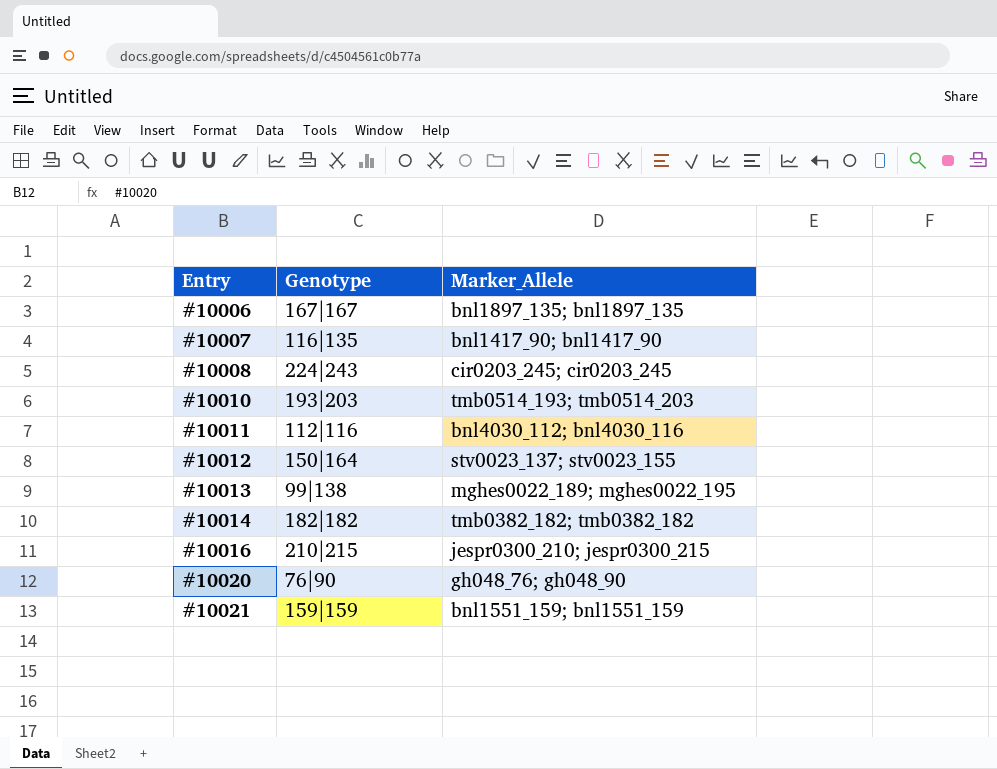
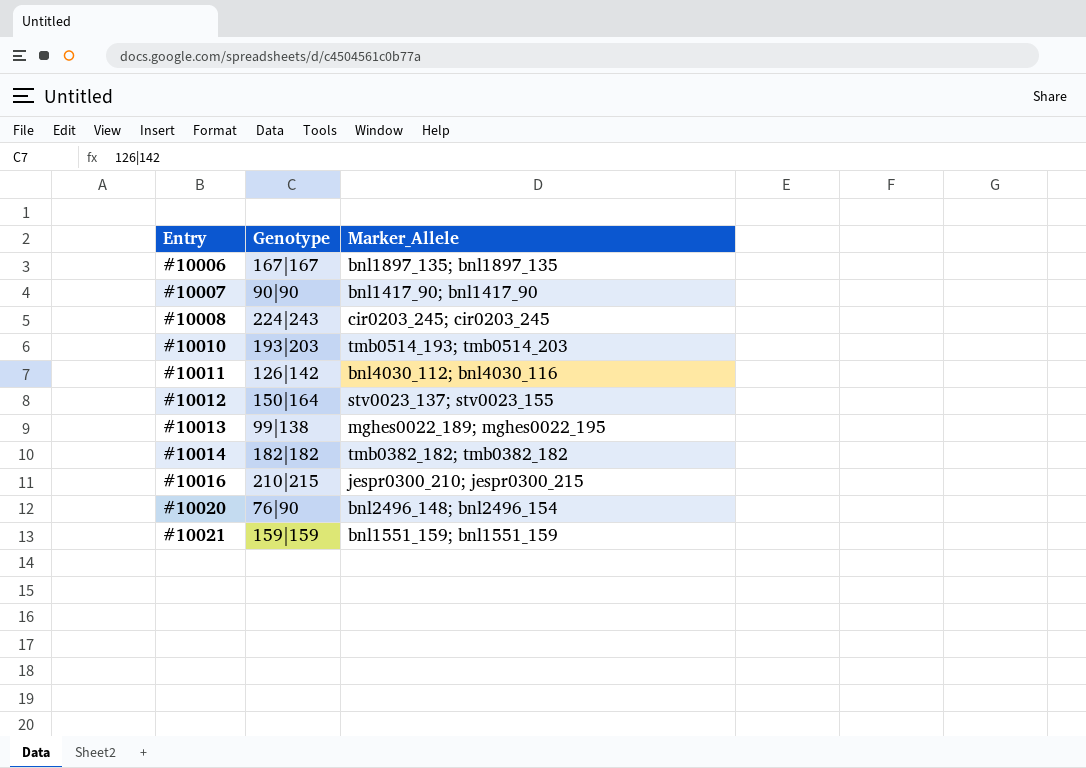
#10007 | Genotype: 116|135 -> 90|90
#10011 | Genotype: 112|116 -> 126|142
#10020 | Marker_Allele: gh048_76; gh048_90 -> bnl2496_148; bnl2496_154

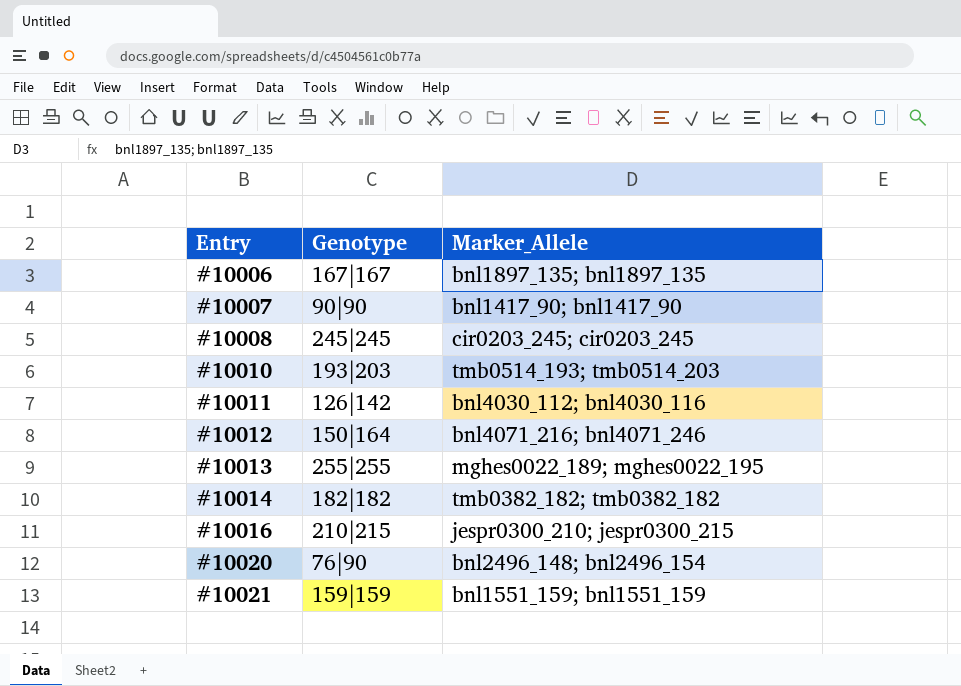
#10008 | Genotype: 224|243 -> 245|245
#10012 | Marker_Allele: stv0023_137; stv0023_155 -> bnl4071_216; bnl4071_246
#10013 | Genotype: 99|138 -> 255|255

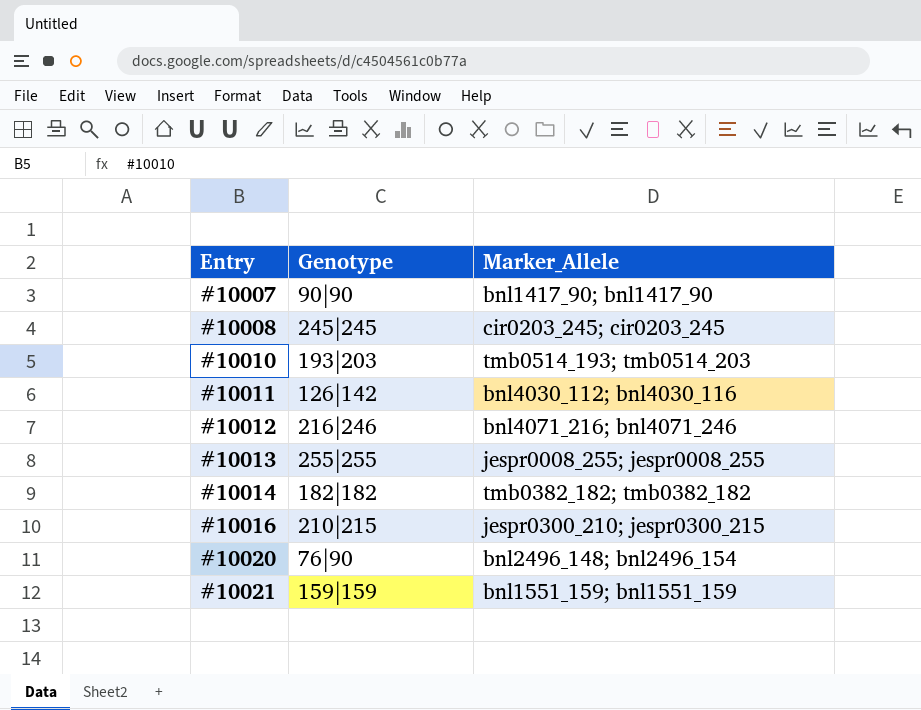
row #10006: 167|167 | bnl1897_135; bnl1897_135 -> none
#10012 | Genotype: 150|164 -> 216|246
#10013 | Marker_Allele: mghes0022_189; mghes0022_195 -> jespr0008_255; jespr0008_255

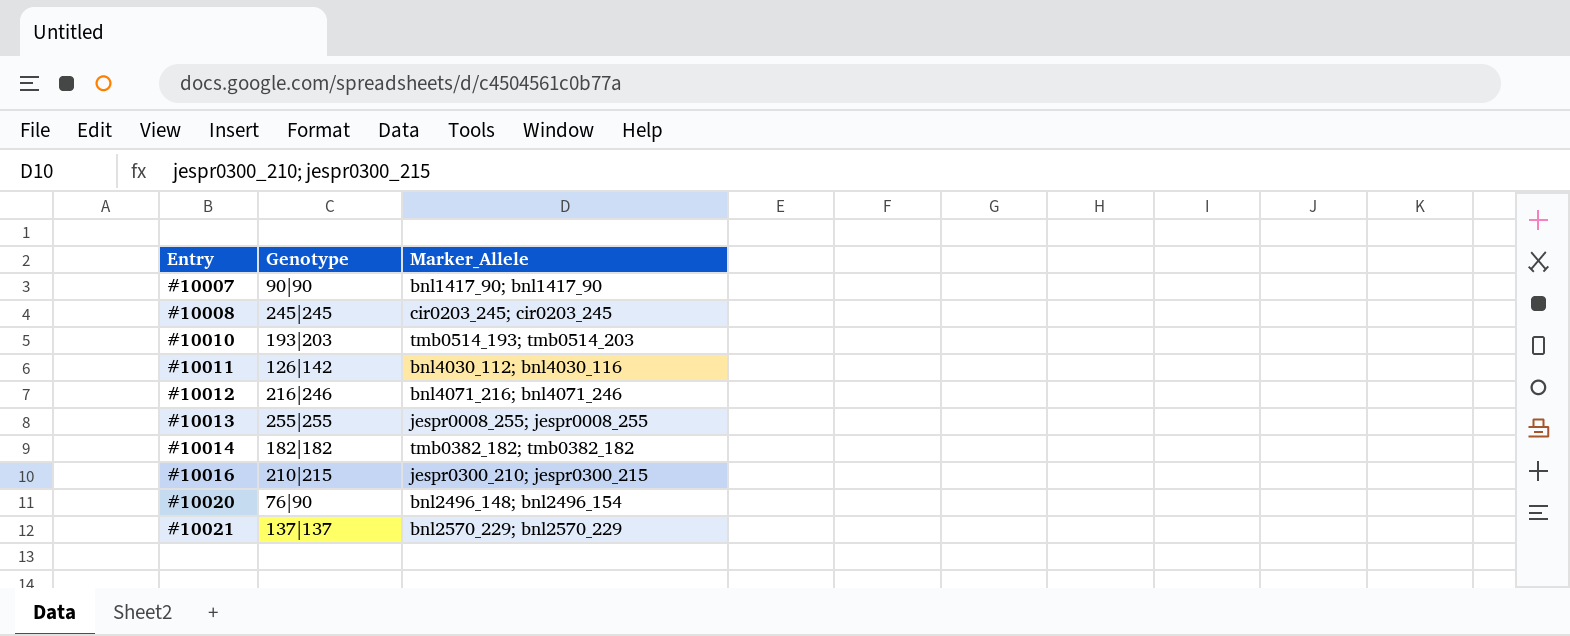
#10021 | Genotype: 159|159 -> 137|137
#10021 | Marker_Allele: bnl1551_159; bnl1551_159 -> bnl2570_229; bnl2570_229

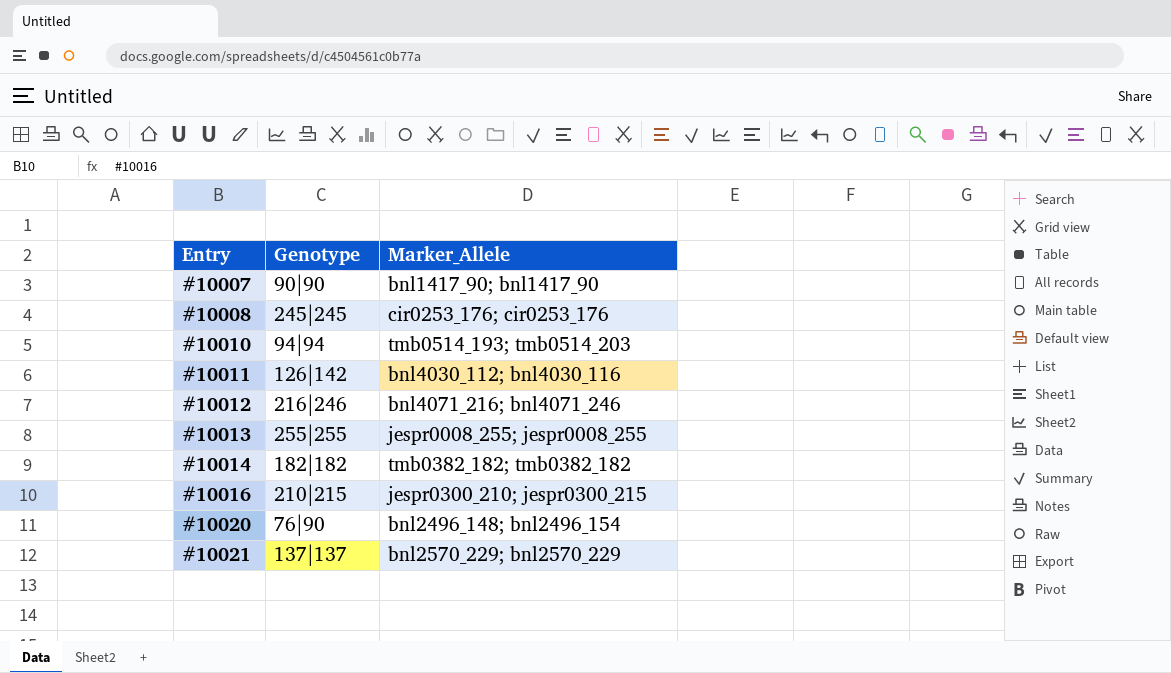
#10008 | Marker_Allele: cir0203_245; cir0203_245 -> cir0253_176; cir0253_176
#10010 | Genotype: 193|203 -> 94|94

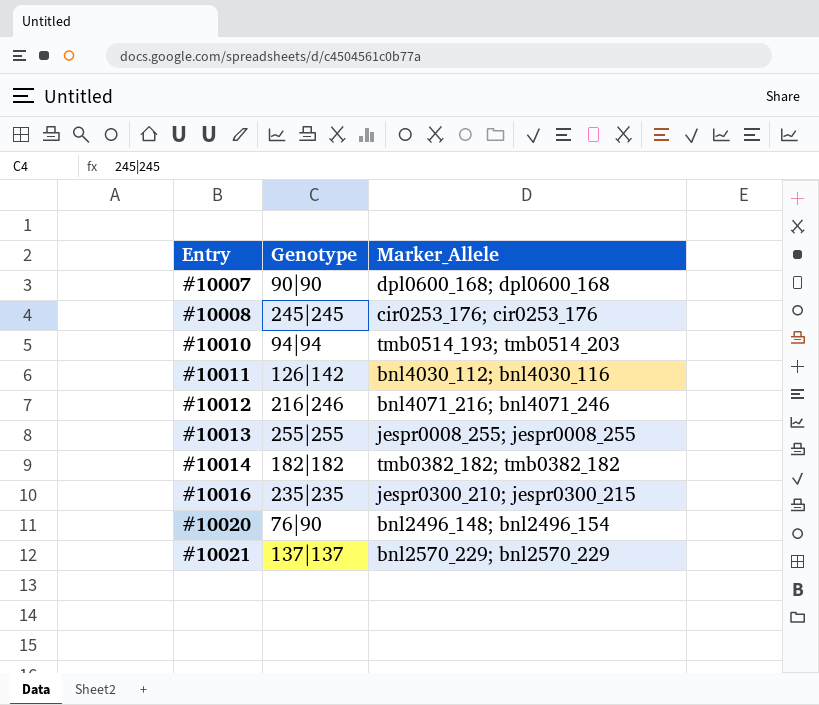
#10007 | Marker_Allele: bnl1417_90; bnl1417_90 -> dpl0600_168; dpl0600_168
#10016 | Genotype: 210|215 -> 235|235

